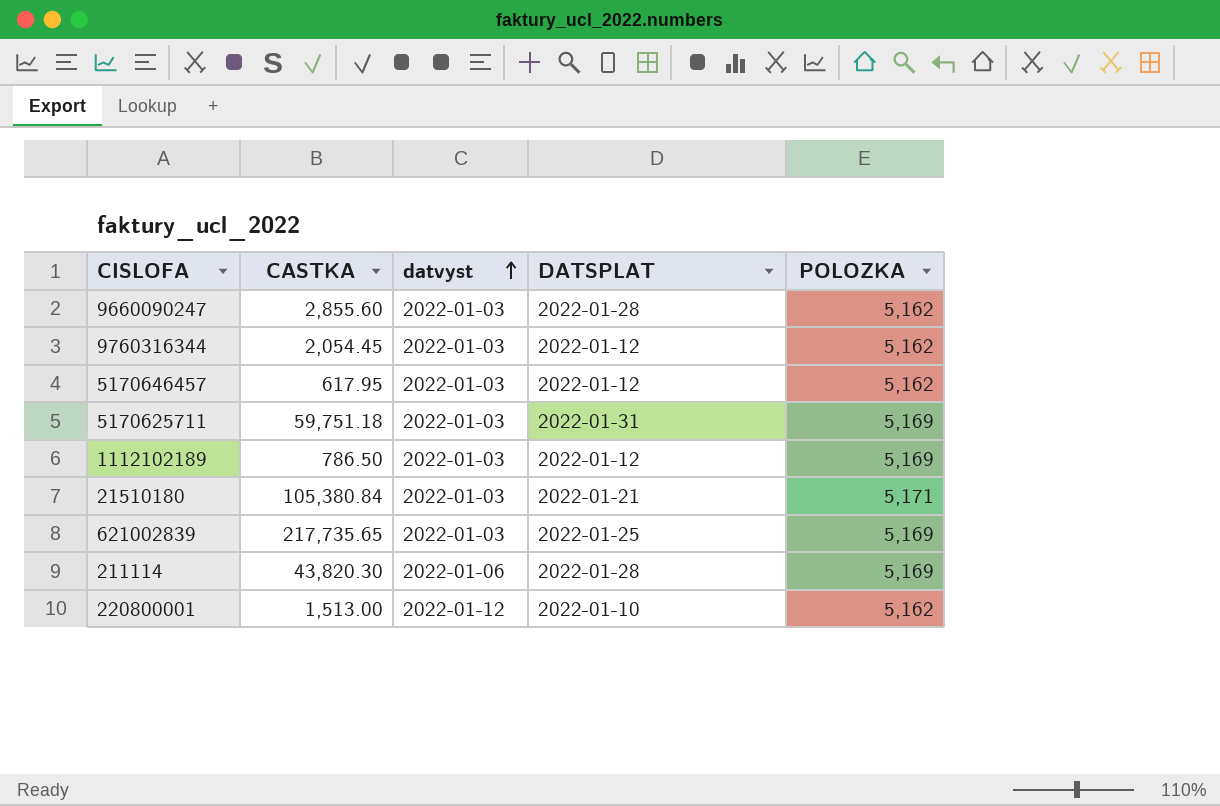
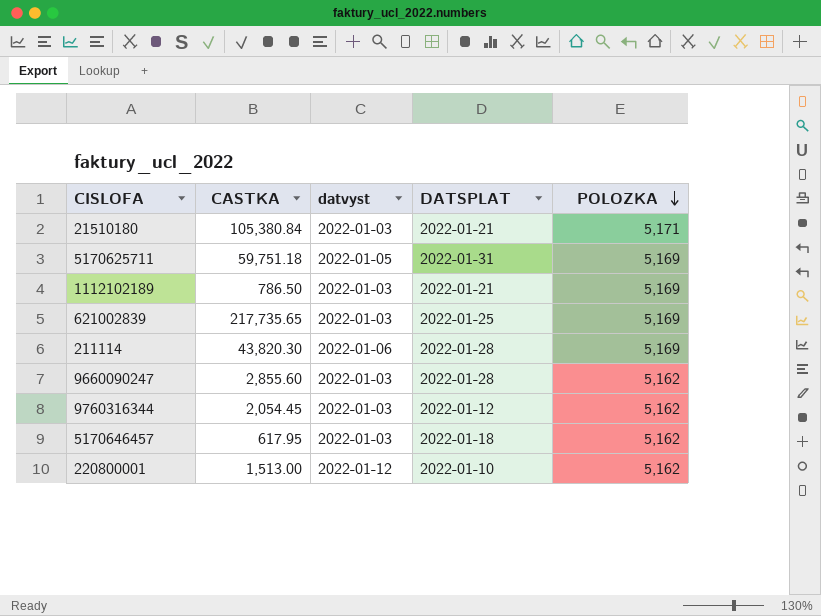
row order: datvyst ascending -> POLOZKA descending
5170625711 | datvyst: 2022-01-03 -> 2022-01-05
1112102189 | DATSPLAT: 2022-01-12 -> 2022-01-21
5170646457 | DATSPLAT: 2022-01-12 -> 2022-01-18

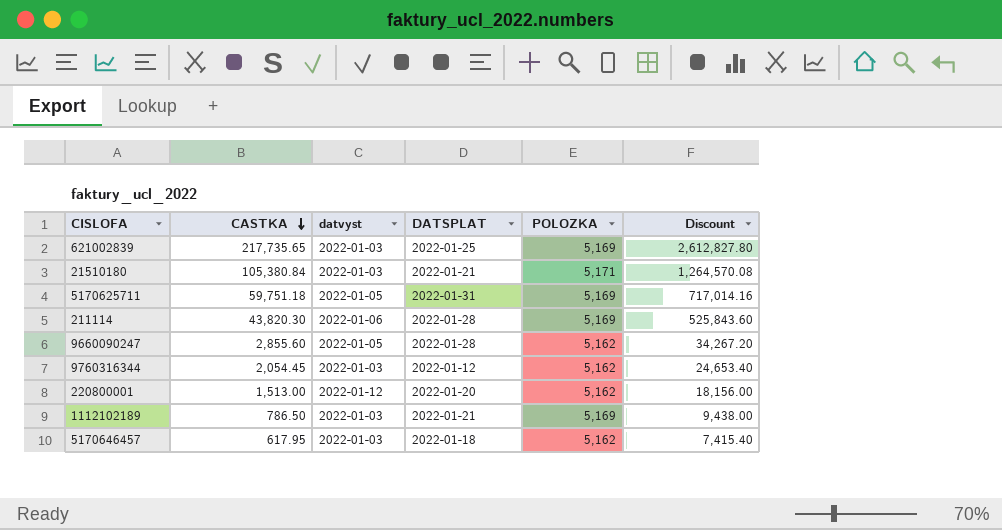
row order: POLOZKA descending -> CASTKA descending
column Discount | formula: none -> [CASTKA] * 12
9660090247 | datvyst: 2022-01-03 -> 2022-01-05
220800001 | DATSPLAT: 2022-01-10 -> 2022-01-20

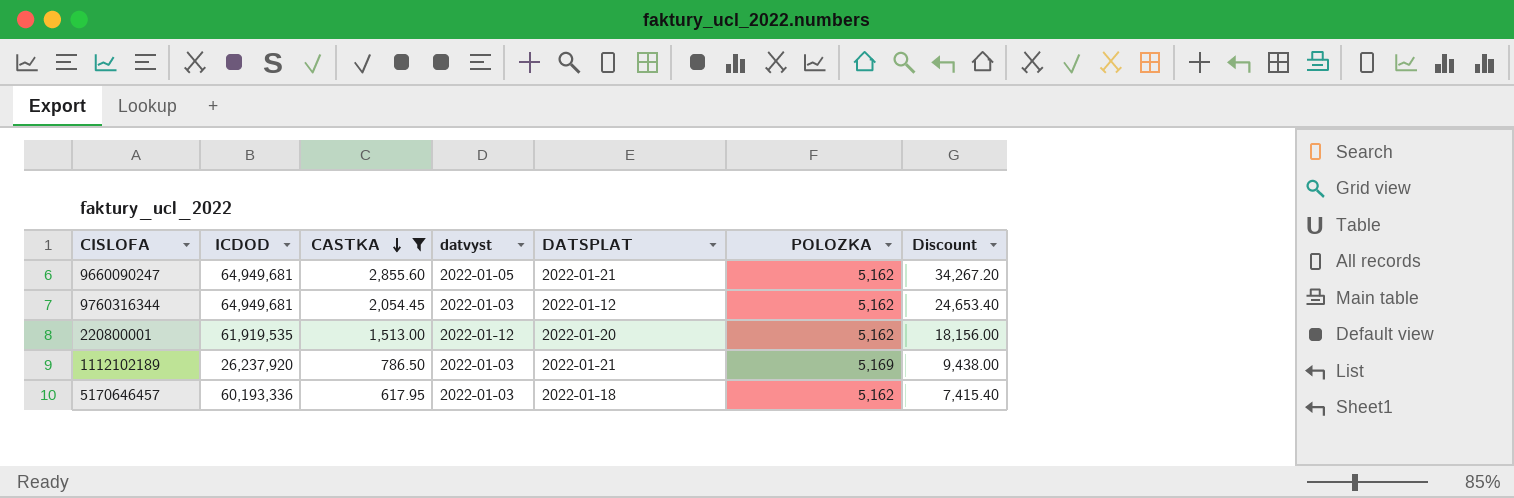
filter: none -> CASTKA <= 2,855.60
column ICDOD | position: none -> 2
9660090247 | DATSPLAT: 2022-01-28 -> 2022-01-21

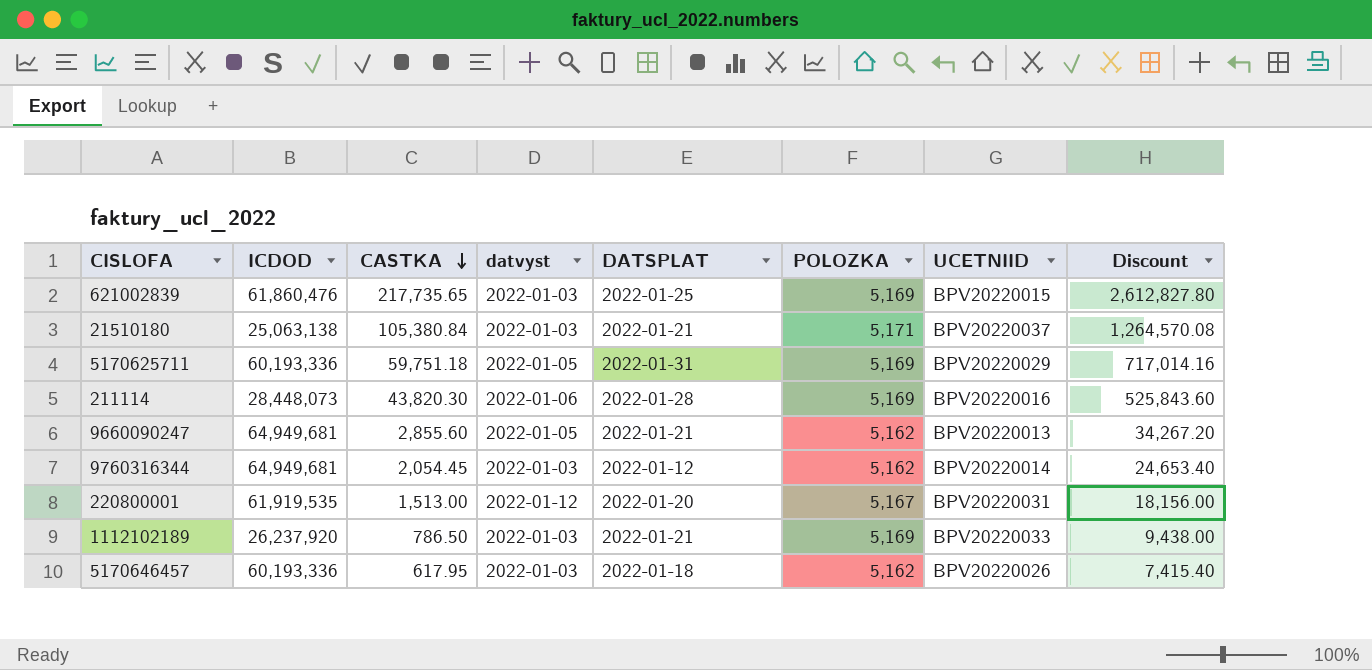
filter: CASTKA <= 2,855.60 -> none
column UCETNIID | position: none -> 7
220800001 | POLOZKA: 5,162 -> 5,167

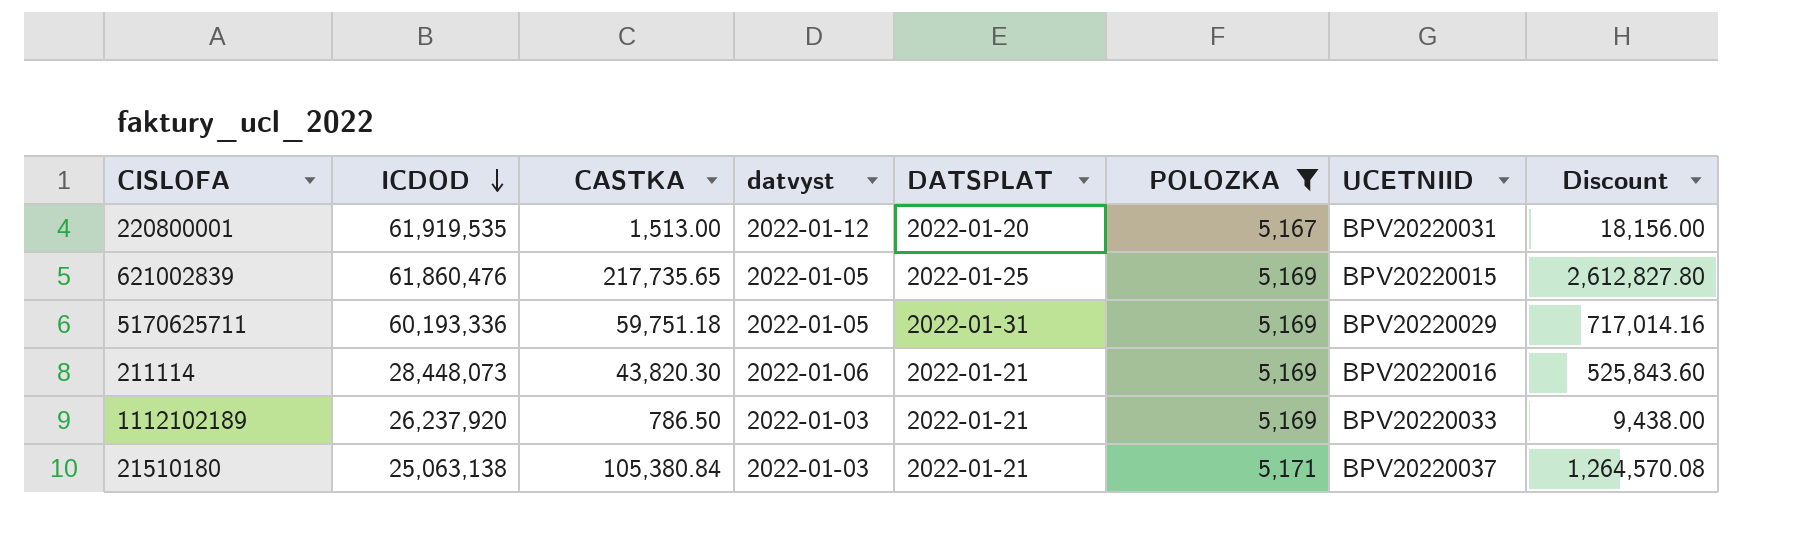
filter: none -> POLOZKA != 5,162
row order: CASTKA descending -> ICDOD descending
621002839 | datvyst: 2022-01-03 -> 2022-01-05
211114 | DATSPLAT: 2022-01-28 -> 2022-01-21

